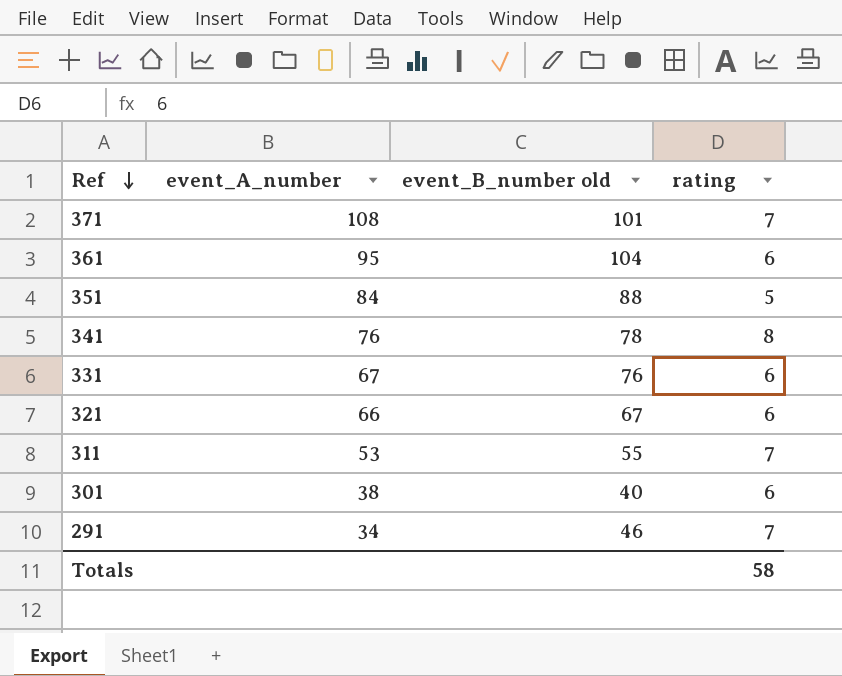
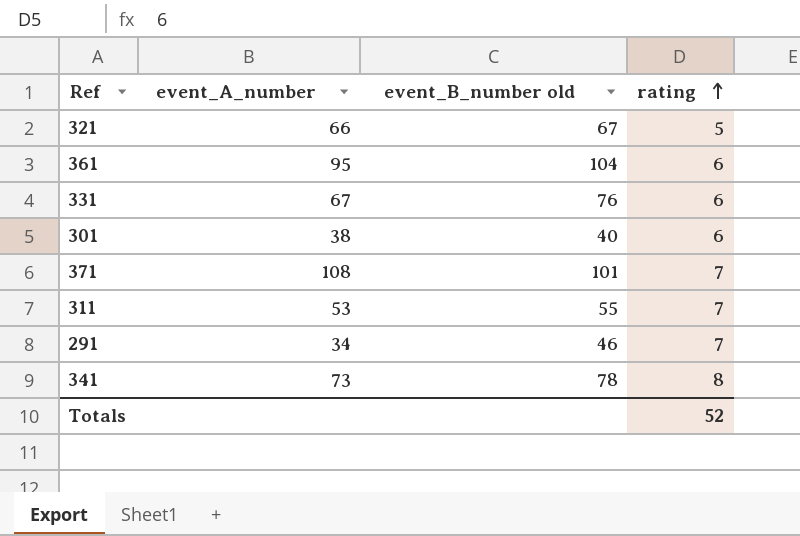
row order: Ref descending -> rating ascending
row 351: 84 | 88 | 5 -> none
321 | rating: 6 -> 5
341 | event_A_number: 76 -> 73
Totals | rating: 58 -> 52

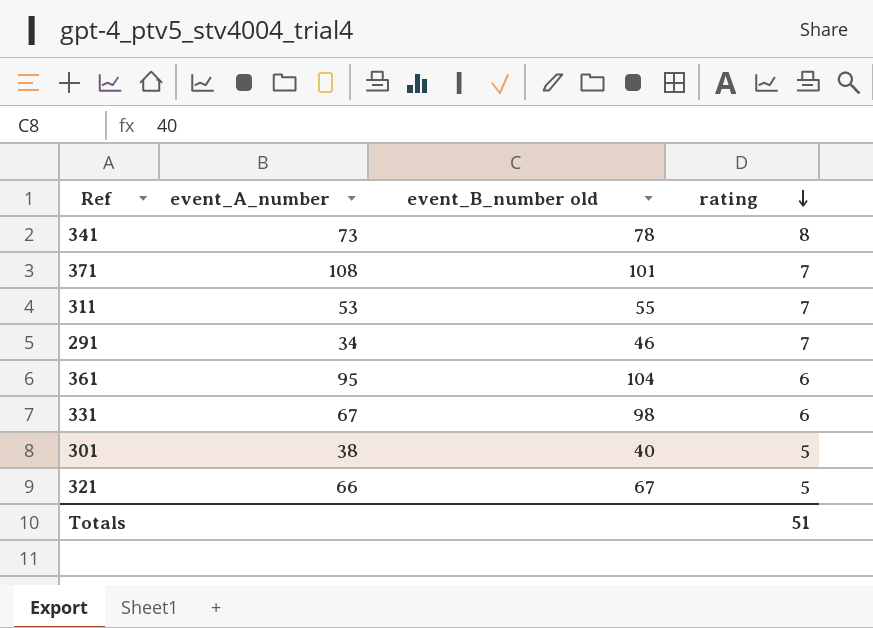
row order: rating ascending -> rating descending
331 | event_B_number old: 76 -> 98
301 | rating: 6 -> 5
Totals | rating: 52 -> 51

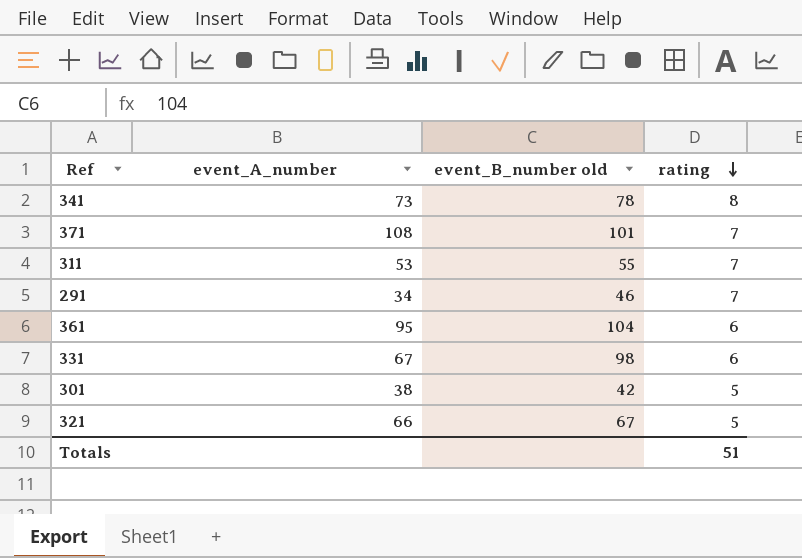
301 | event_B_number old: 40 -> 42

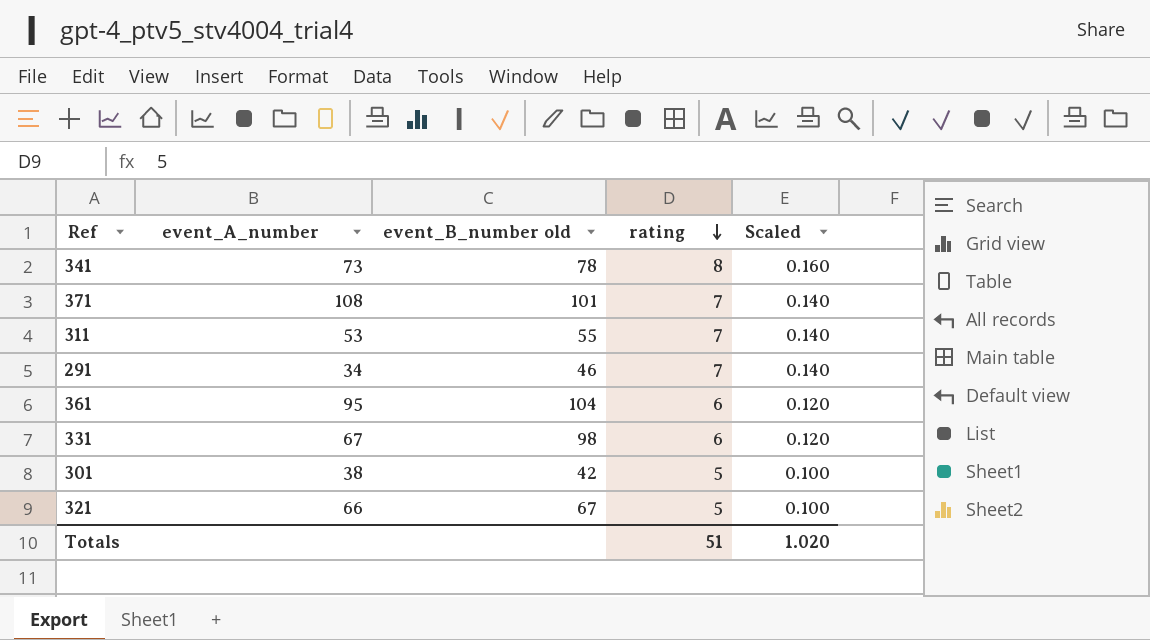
column Scaled | formula: none -> [rating] * 0.02

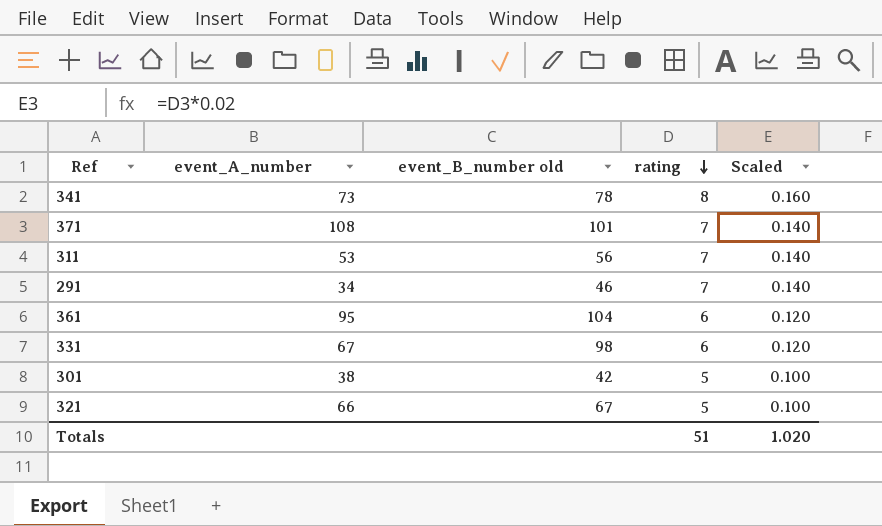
311 | event_B_number old: 55 -> 56

